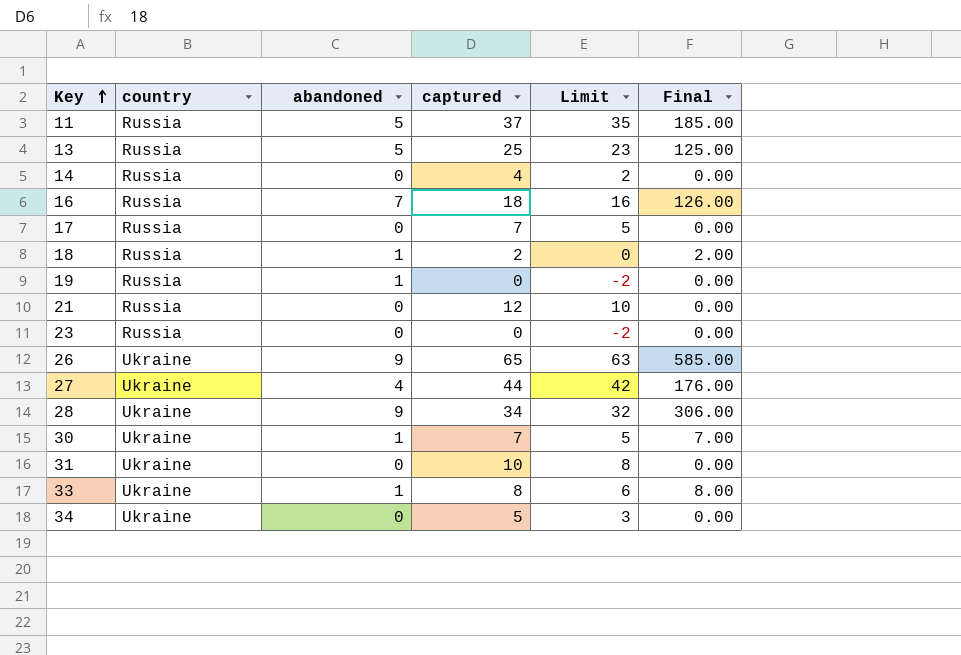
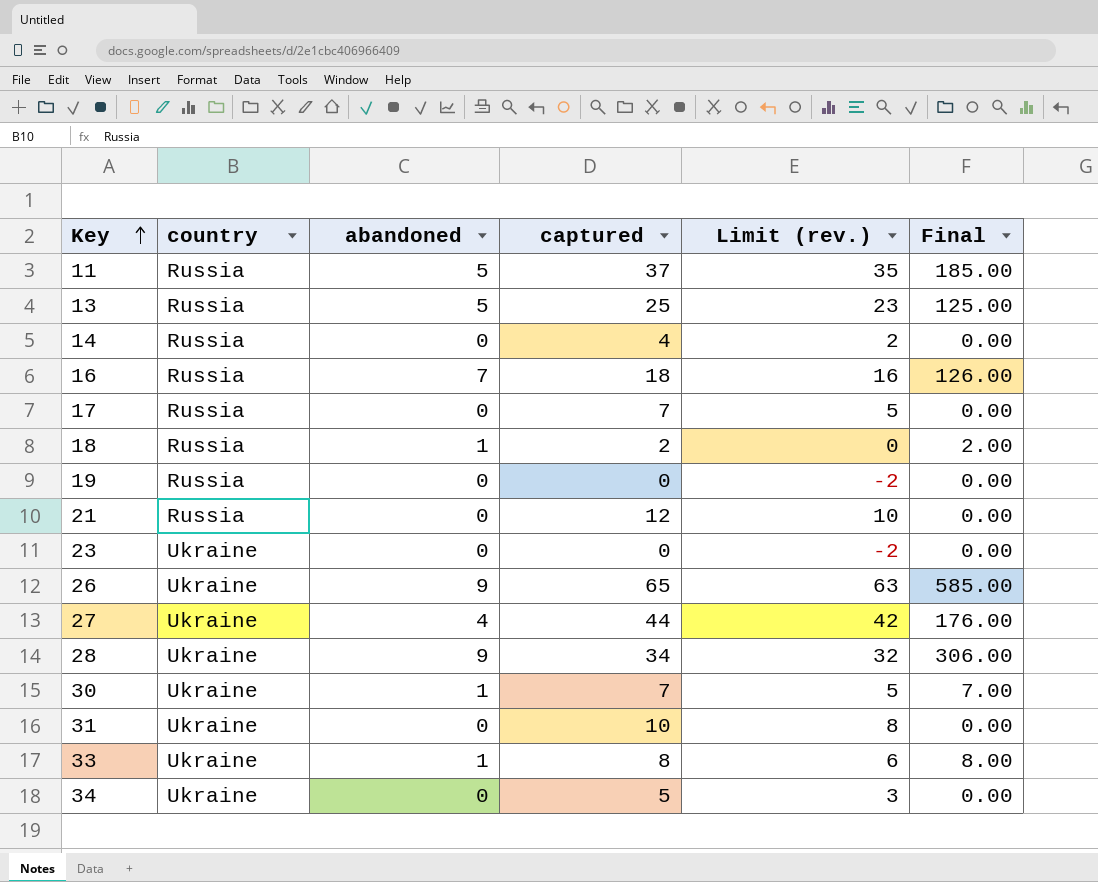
column name: Limit -> Limit (rev.)
19 | abandoned: 1 -> 0
23 | country: Russia -> Ukraine

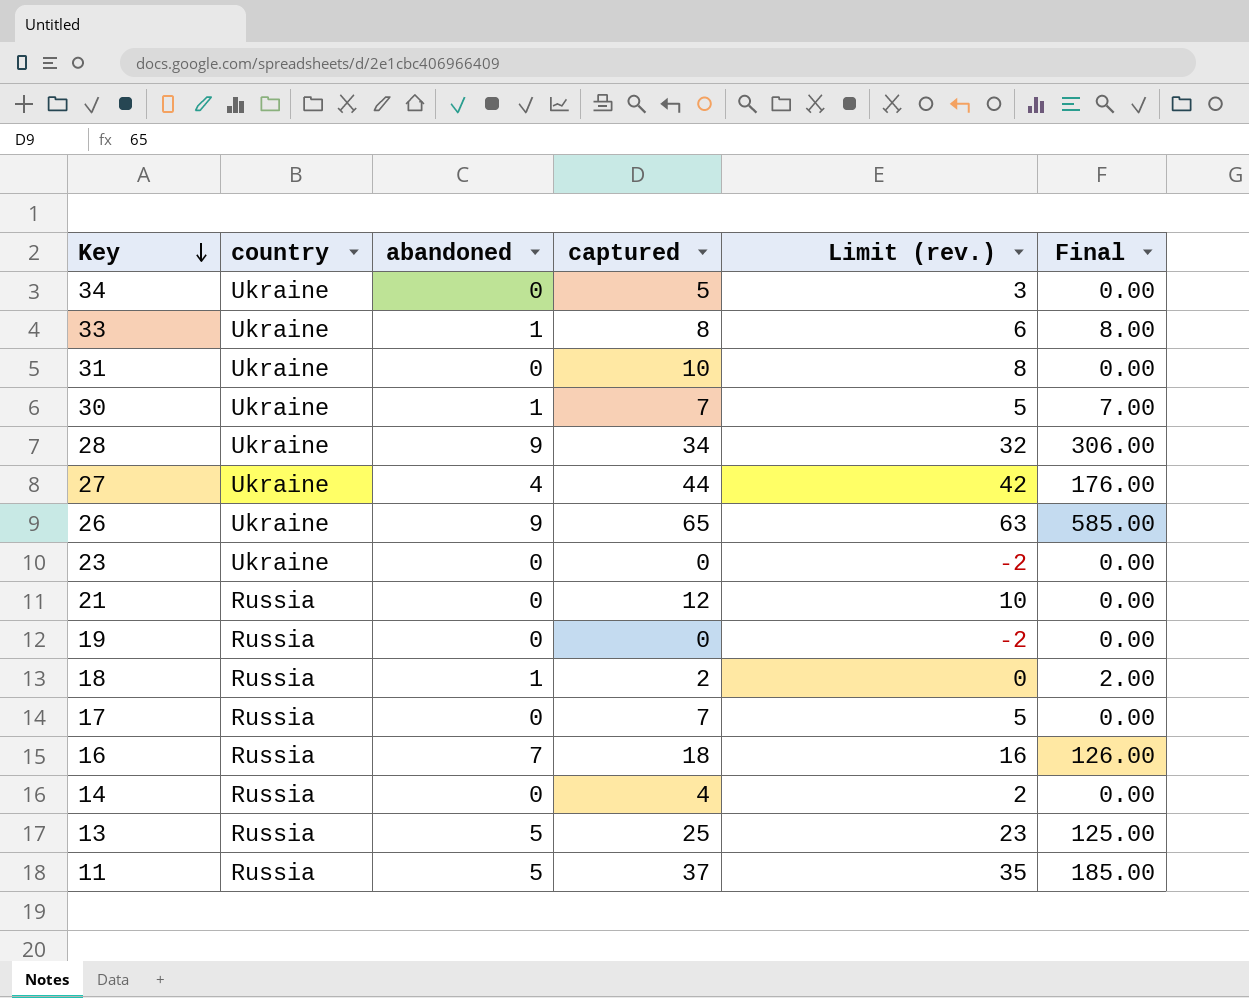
row order: Key ascending -> Key descending

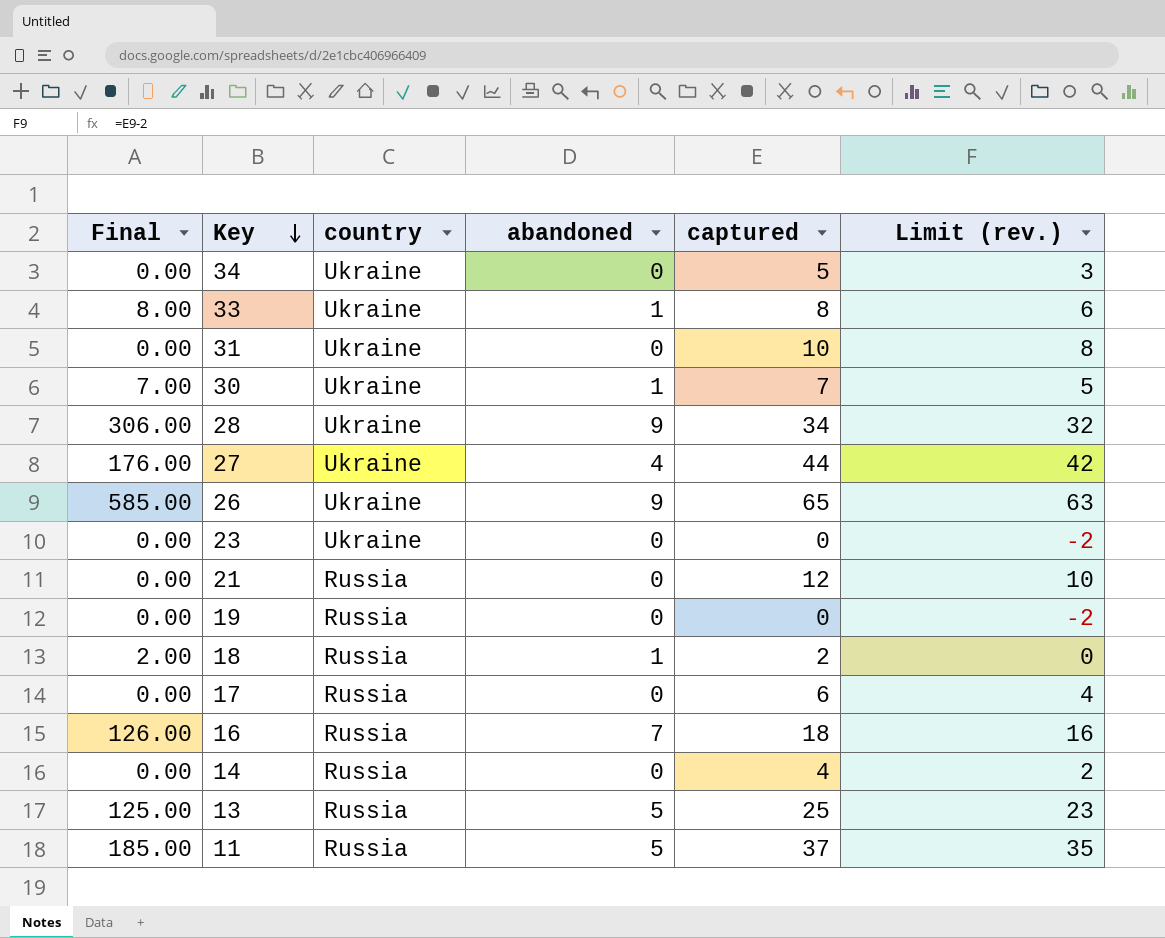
column Final | position: 6 -> 1
17 | captured: 7 -> 6
17 | Limit (rev.): 5 -> 4

